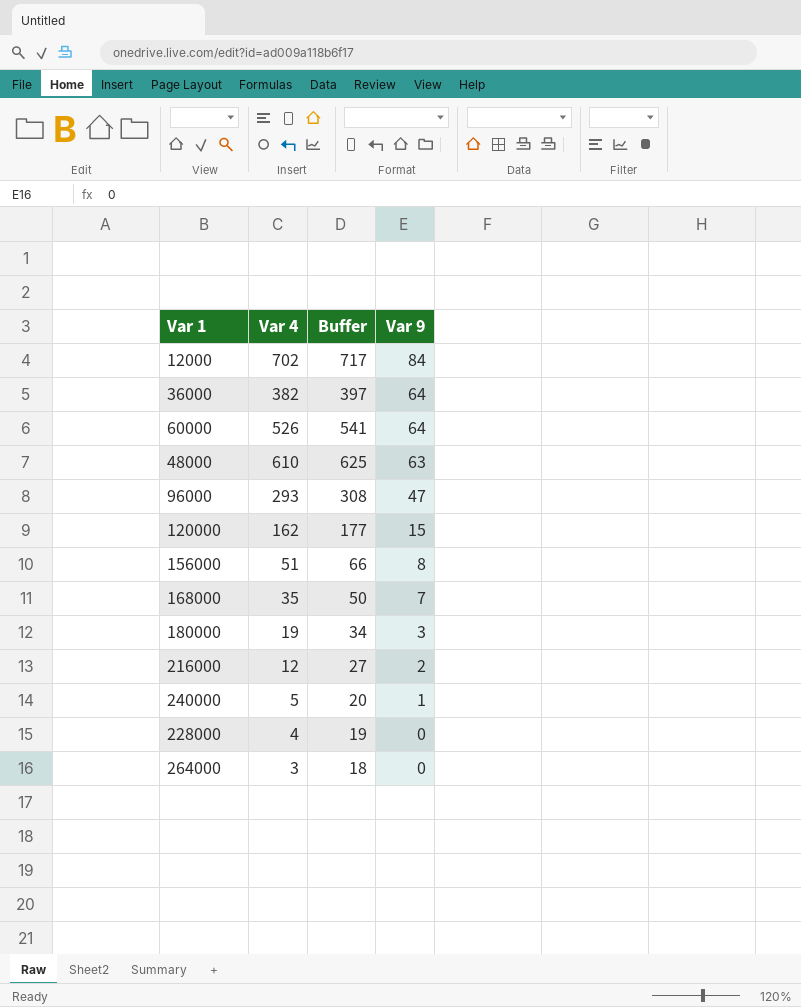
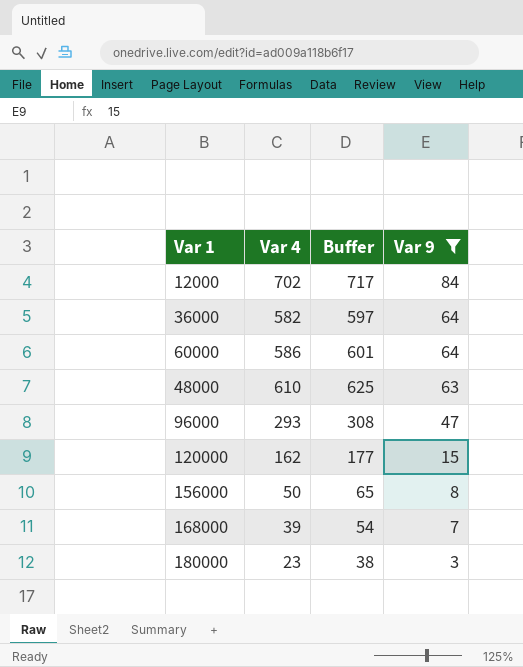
filter: none -> Var 9 >= 3
36000 | Var 4: 382 -> 582
36000 | Buffer: 397 -> 597
60000 | Var 4: 526 -> 586
60000 | Buffer: 541 -> 601
156000 | Var 4: 51 -> 50
156000 | Buffer: 66 -> 65
168000 | Var 4: 35 -> 39
168000 | Buffer: 50 -> 54
180000 | Var 4: 19 -> 23
180000 | Buffer: 34 -> 38

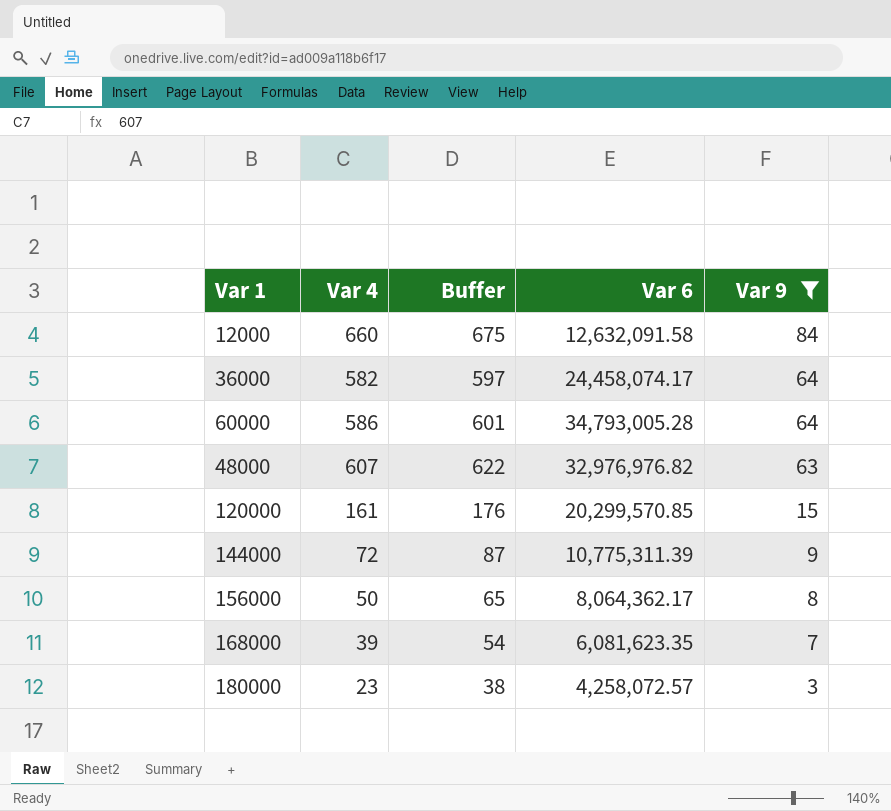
column Var 6 | position: none -> 4
row 96000: 293 | 308 | 47 -> none
12000 | Var 4: 702 -> 660
12000 | Buffer: 717 -> 675
48000 | Var 4: 610 -> 607
48000 | Buffer: 625 -> 622
120000 | Var 4: 162 -> 161
120000 | Buffer: 177 -> 176
row 144000: none -> 72 | 87 | 10,775,311.39 | 9

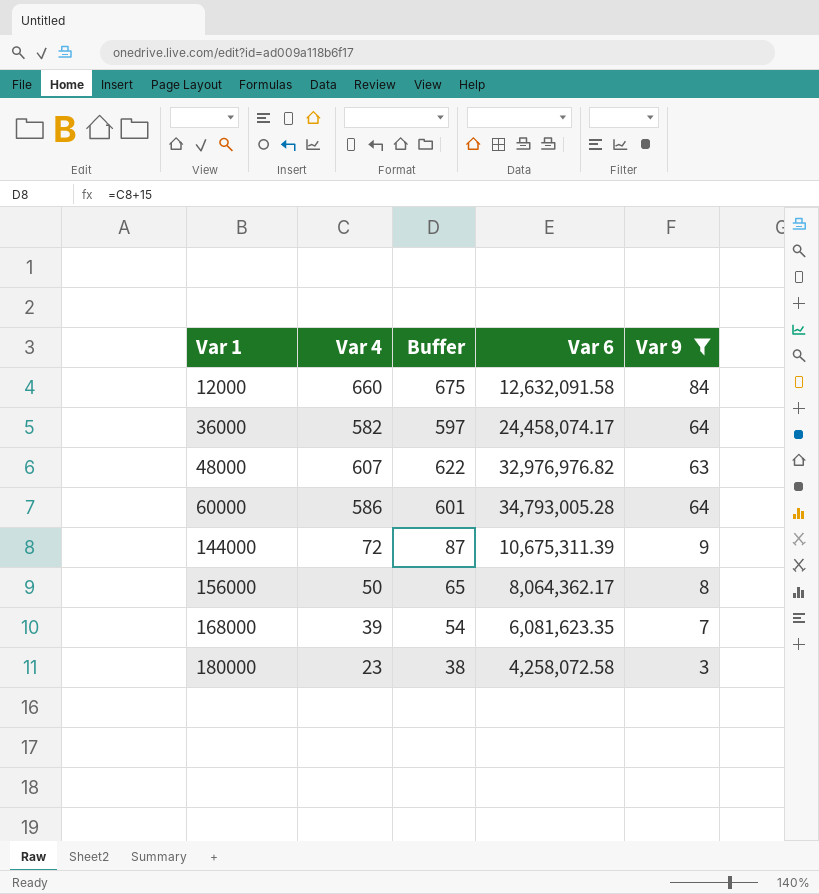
row order: Var 9 descending -> Var 1 ascending
row 120000: 161 | 176 | 20,299,570.85 | 15 -> none
144000 | Var 6: 10,775,311.39 -> 10,675,311.39
180000 | Var 6: 4,258,072.57 -> 4,258,072.58

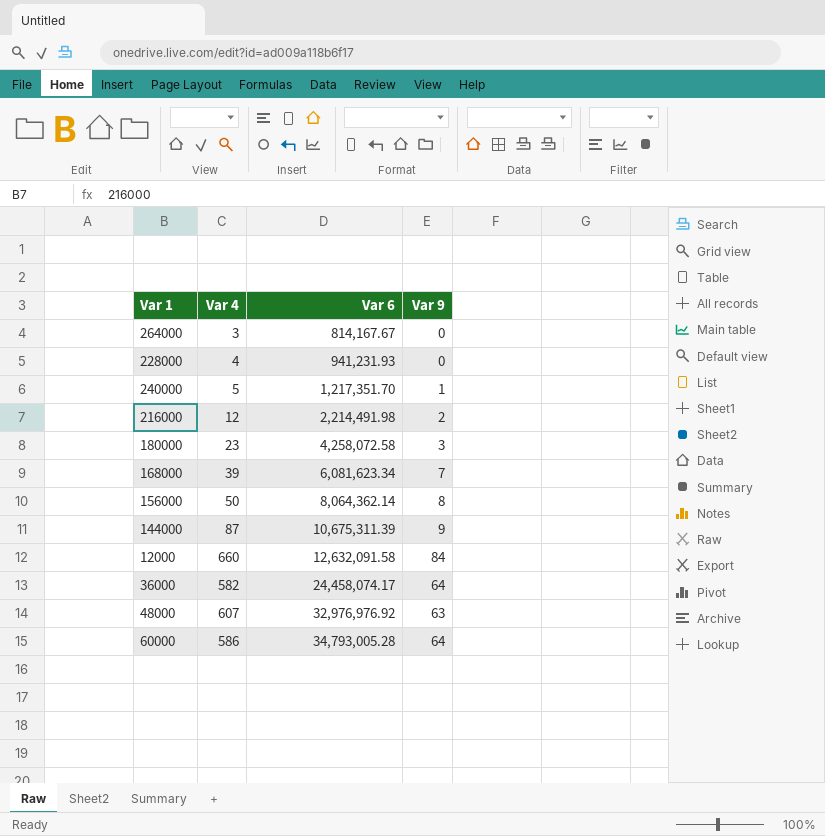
filter: Var 9 >= 3 -> none
row order: Var 1 ascending -> Var 6 ascending
column Buffer | formula: [Var 4] + 15 -> none
168000 | Var 6: 6,081,623.35 -> 6,081,623.34
156000 | Var 6: 8,064,362.17 -> 8,064,362.14
144000 | Var 4: 72 -> 87
48000 | Var 6: 32,976,976.82 -> 32,976,976.92

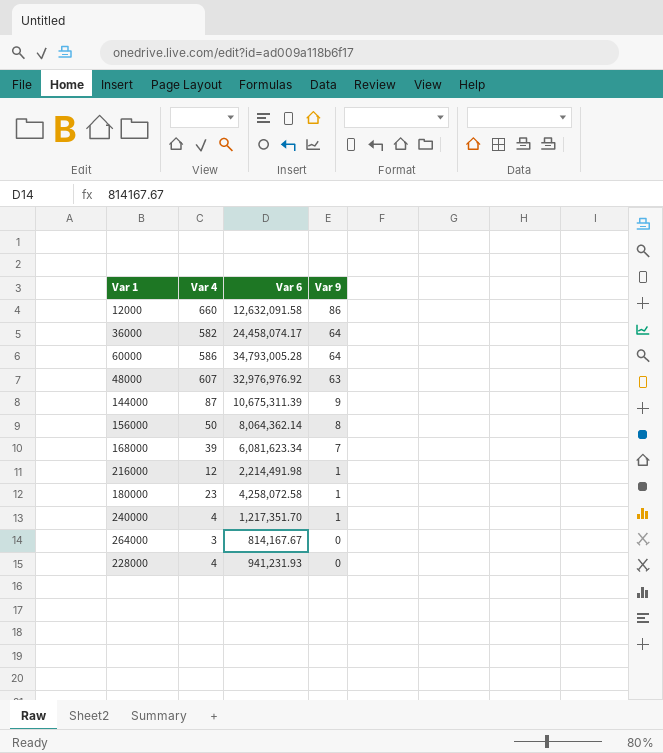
row order: Var 6 ascending -> Var 9 descending
12000 | Var 9: 84 -> 86
216000 | Var 9: 2 -> 1
180000 | Var 9: 3 -> 1
240000 | Var 4: 5 -> 4

